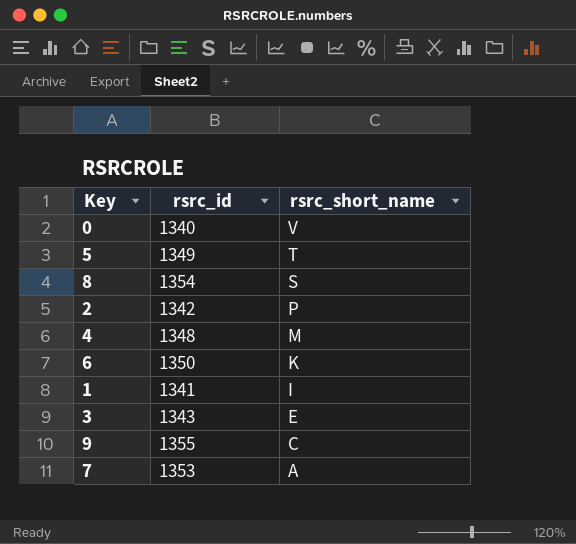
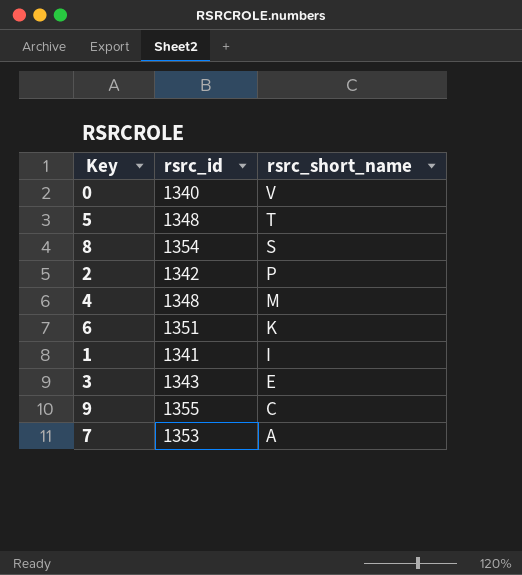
5 | rsrc_id: 1349 -> 1348
6 | rsrc_id: 1350 -> 1351

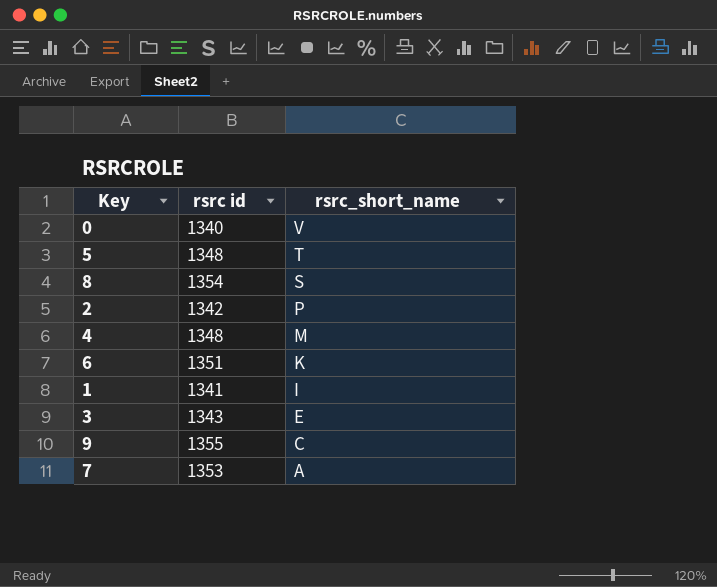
column name: rsrc_id -> rsrc id

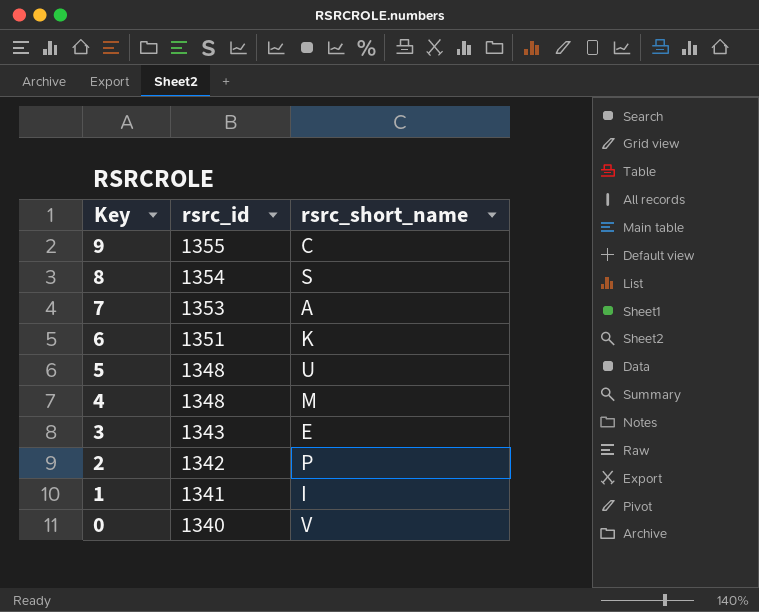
row order: rsrc_short_name descending -> Key descending
column name: rsrc id -> rsrc_id
5 | rsrc_short_name: T -> U

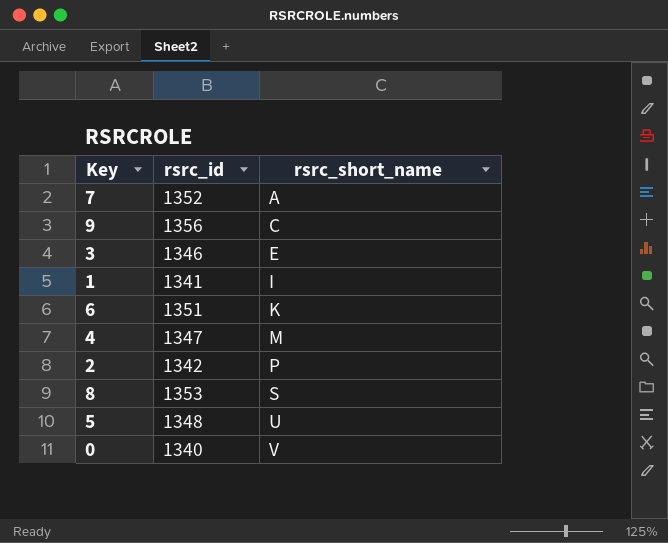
row order: Key descending -> rsrc_short_name ascending
7 | rsrc_id: 1353 -> 1352
9 | rsrc_id: 1355 -> 1356
3 | rsrc_id: 1343 -> 1346
4 | rsrc_id: 1348 -> 1347
8 | rsrc_id: 1354 -> 1353

